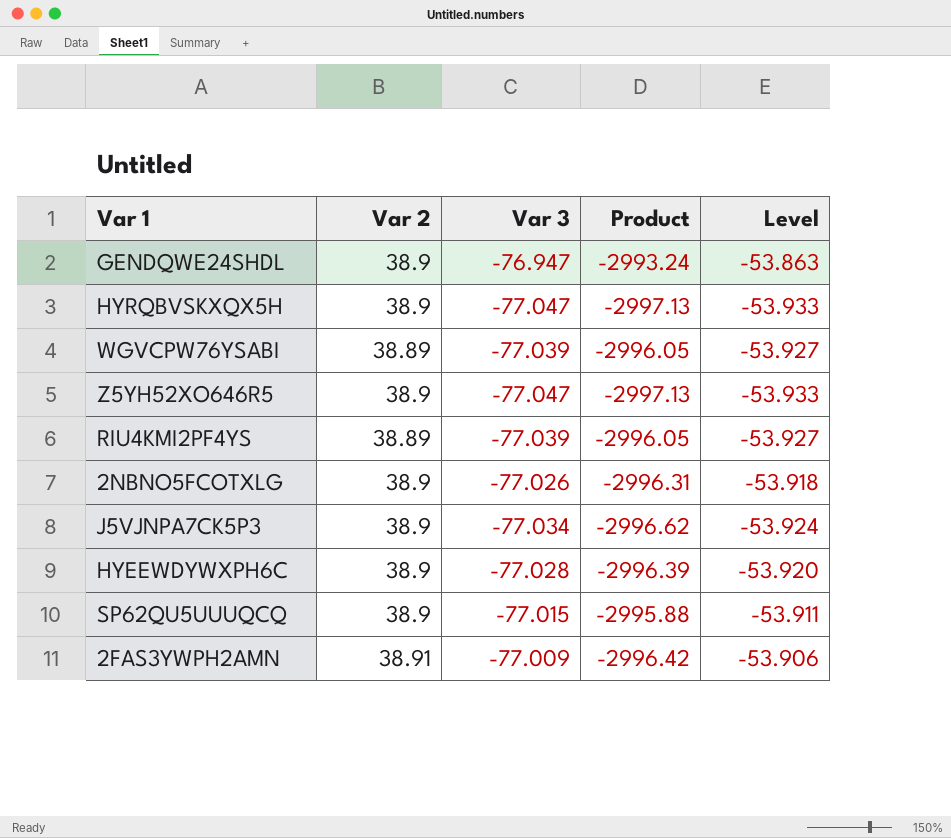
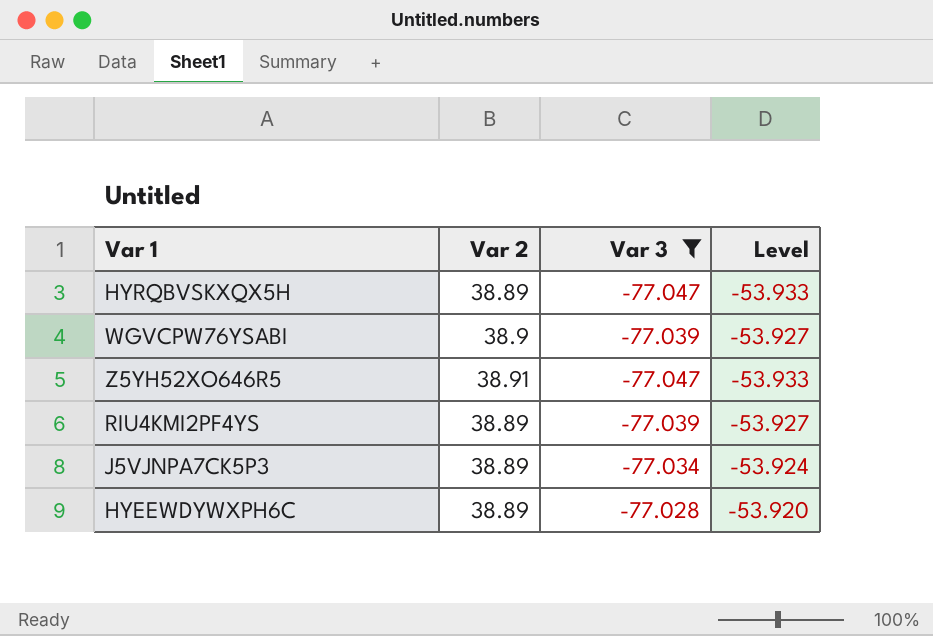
filter: none -> Var 3 <= -77.028
column Product | formula: [Var 2] * [Var 3] -> none
HYRQBVSKXQX5H | Var 2: 38.9 -> 38.89
WGVCPW76YSABI | Var 2: 38.89 -> 38.9
Z5YH52XO646R5 | Var 2: 38.9 -> 38.91
J5VJNPA7CK5P3 | Var 2: 38.9 -> 38.89
HYEEWDYWXPH6C | Var 2: 38.9 -> 38.89

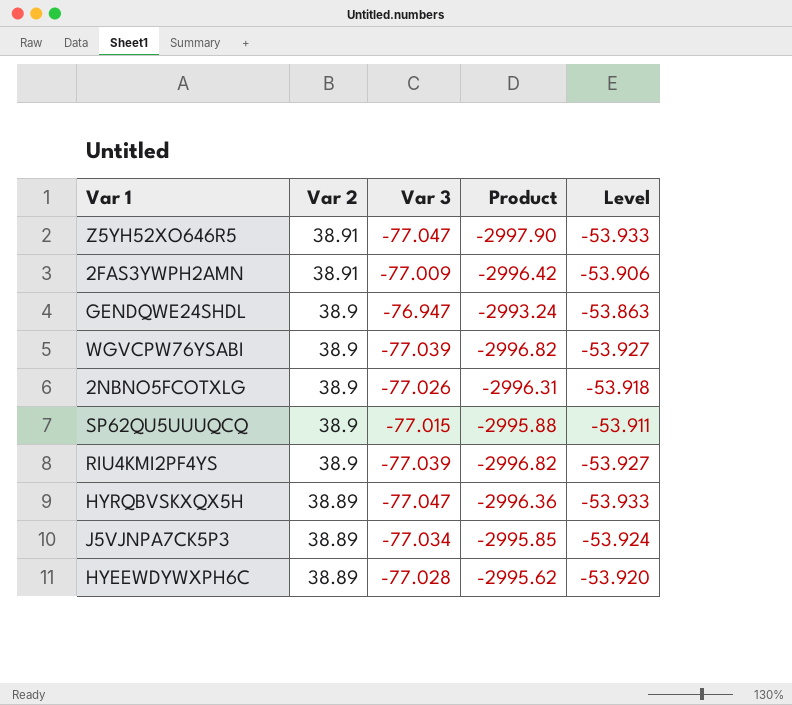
filter: Var 3 <= -77.028 -> none
row order: none -> Var 2 descending
column Product | formula: none -> [Var 2] * [Var 3]
RIU4KMI2PF4YS | Var 2: 38.89 -> 38.9

